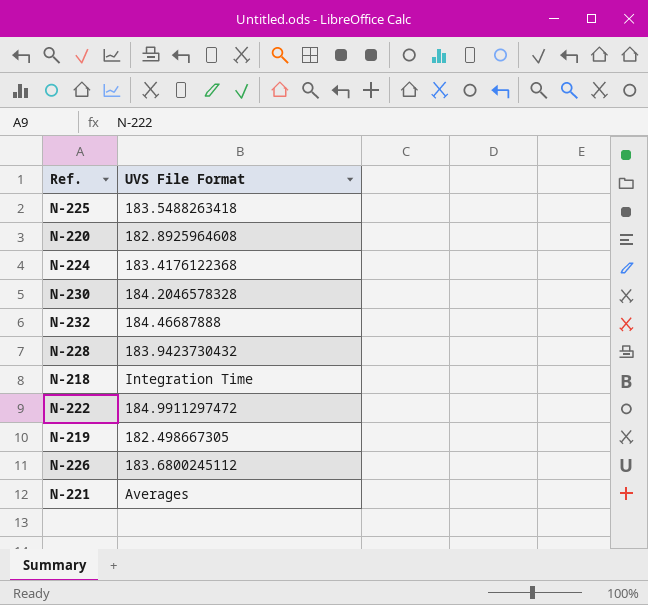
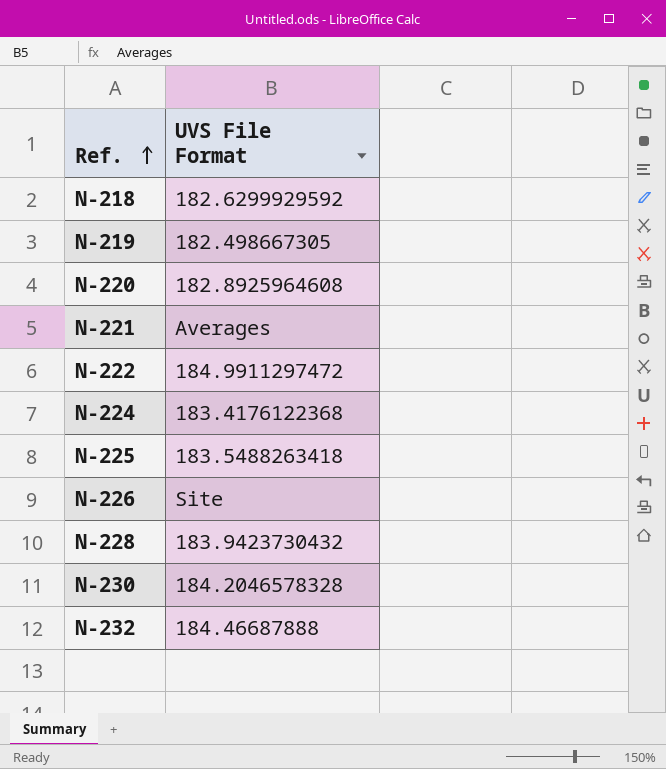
row order: none -> Ref. ascending
N-218 | UVS File Format: Integration Time -> 182.6299929592
N-226 | UVS File Format: 183.6800245112 -> Site

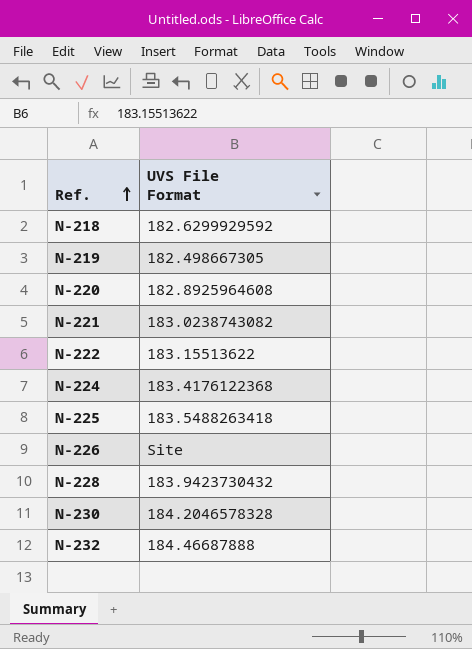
N-221 | UVS File Format: Averages -> 183.0238743082
N-222 | UVS File Format: 184.9911297472 -> 183.15513622

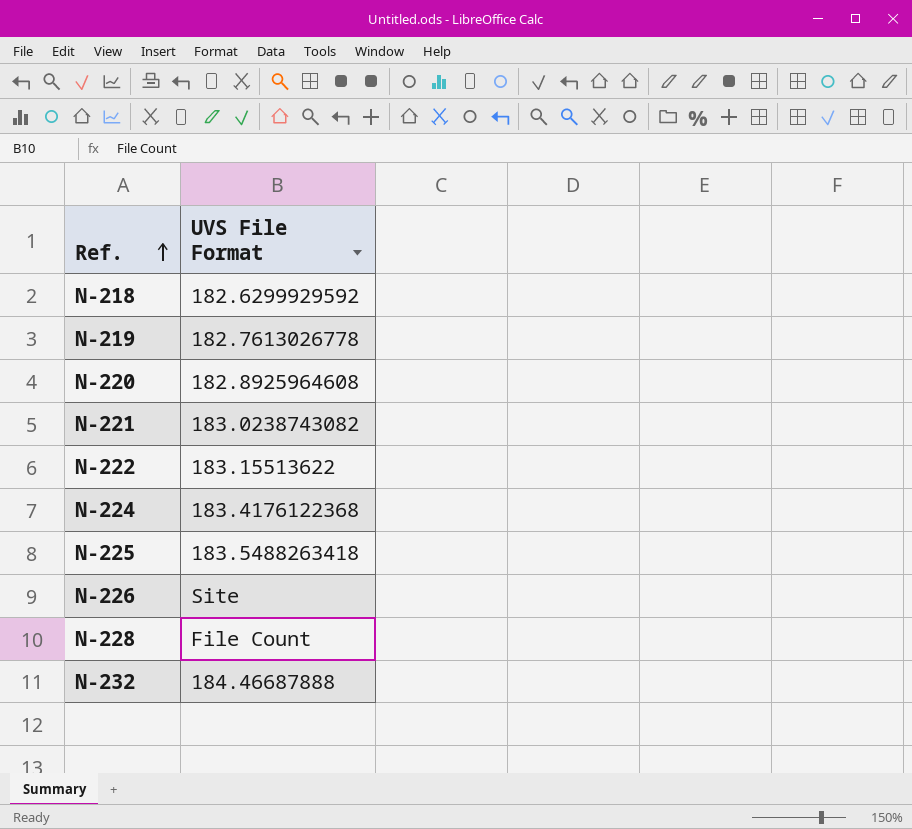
row N-230: 184.2046578328 -> none
N-219 | UVS File Format: 182.498667305 -> 182.7613026778
N-228 | UVS File Format: 183.9423730432 -> File Count

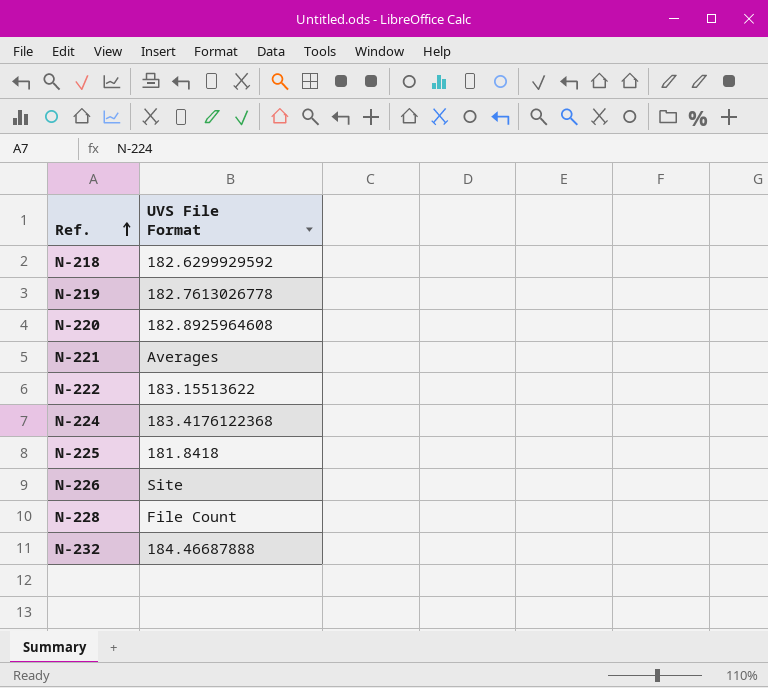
N-221 | UVS File Format: 183.0238743082 -> Averages
N-225 | UVS File Format: 183.5488263418 -> 181.8418

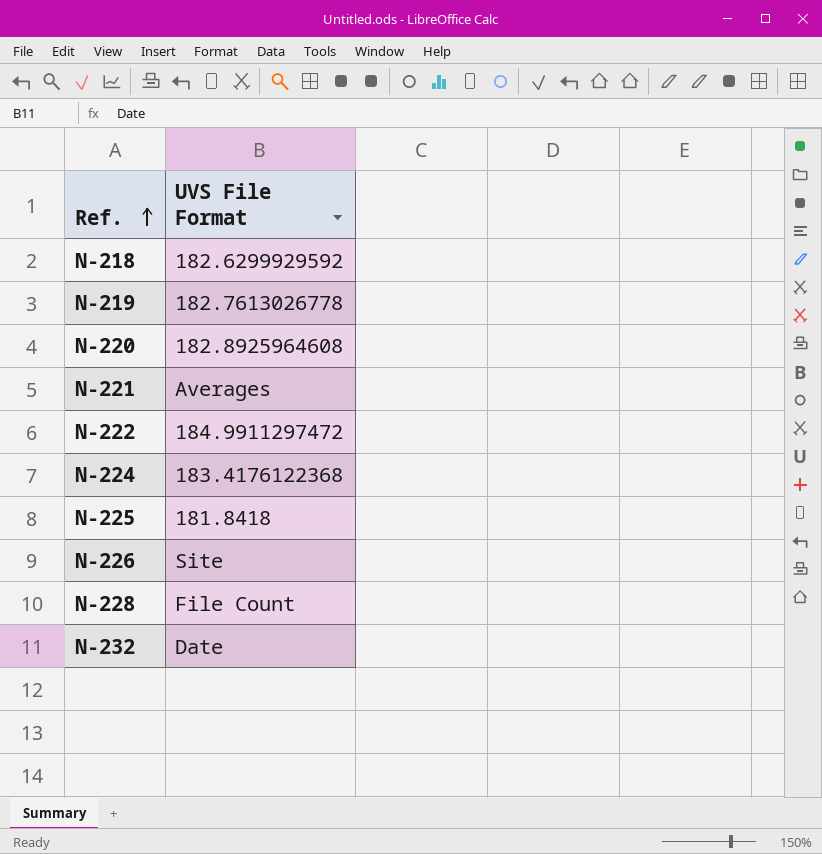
N-222 | UVS File Format: 183.15513622 -> 184.9911297472
N-232 | UVS File Format: 184.46687888 -> Date

